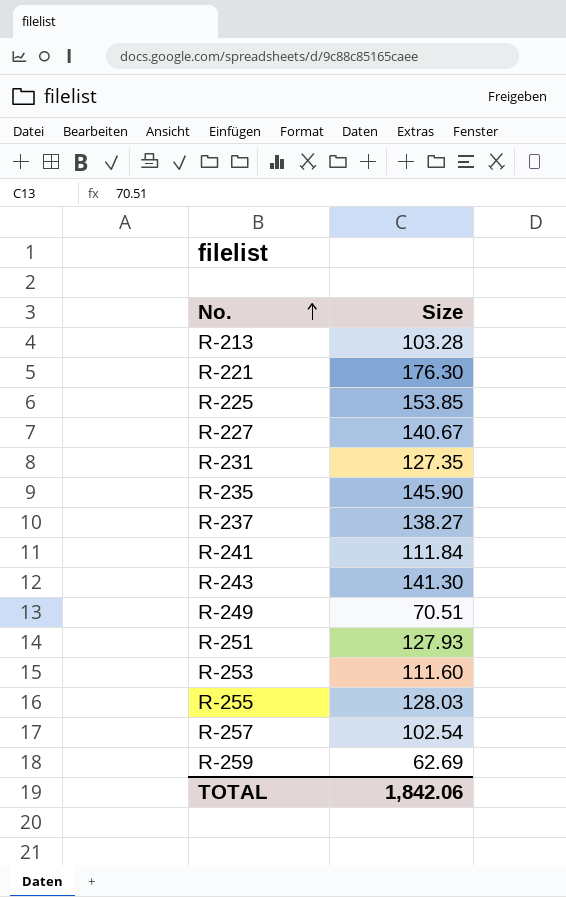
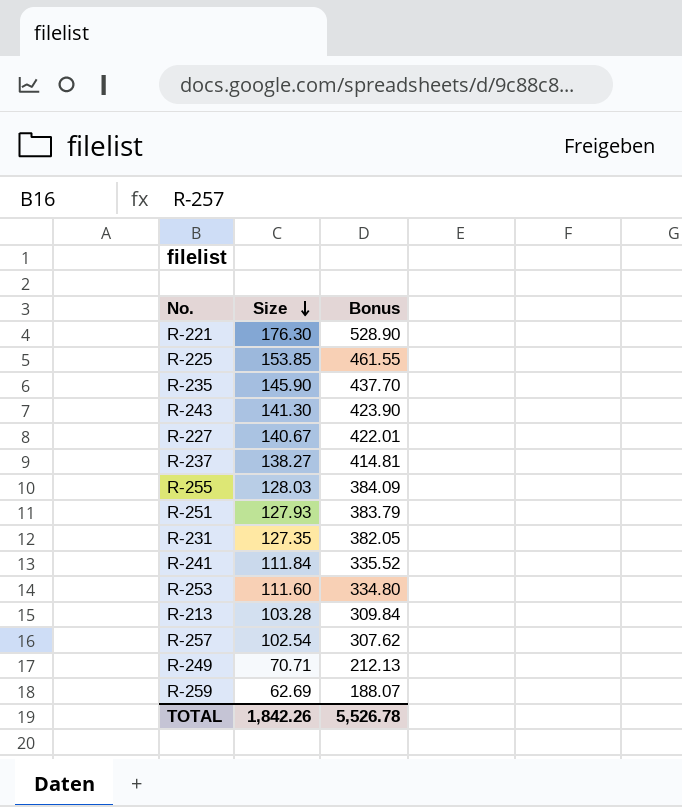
row order: No. ascending -> Size descending
column Bonus | formula: none -> [Size] * 3
R-249 | Size: 70.51 -> 70.71
TOTAL | Size: 1,842.06 -> 1,842.26

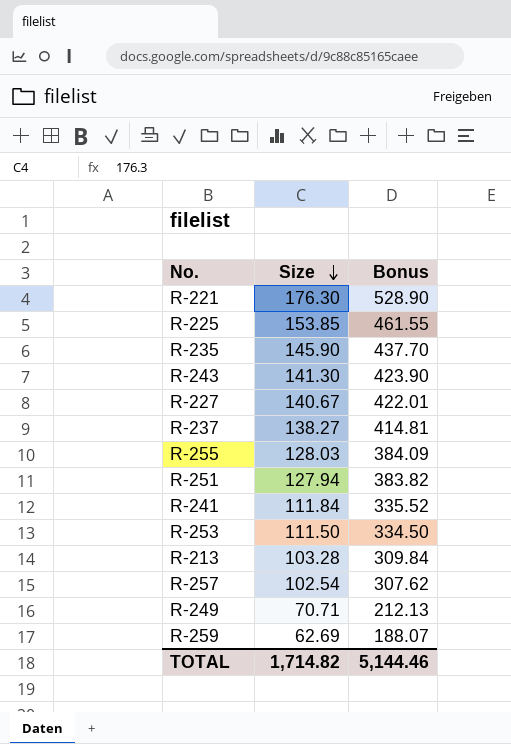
row R-231: 127.35 | 382.05 -> none
R-251 | Size: 127.93 -> 127.94
R-251 | Bonus: 383.79 -> 383.82
R-253 | Size: 111.60 -> 111.50
R-253 | Bonus: 334.80 -> 334.50
TOTAL | Size: 1,842.26 -> 1,714.82
TOTAL | Bonus: 5,526.78 -> 5,144.46

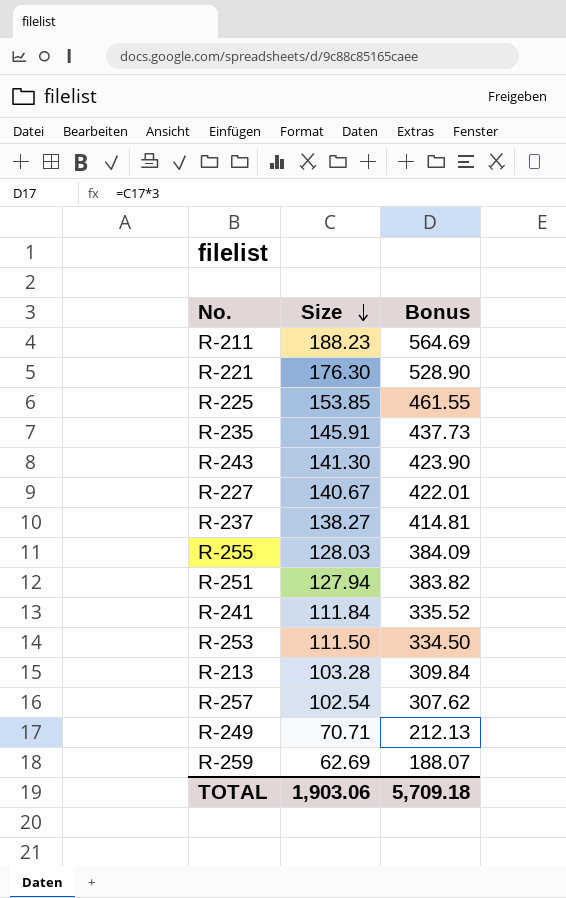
row R-211: none -> 188.23 | 564.69
R-235 | Size: 145.90 -> 145.91
R-235 | Bonus: 437.70 -> 437.73
TOTAL | Size: 1,714.82 -> 1,903.06
TOTAL | Bonus: 5,144.46 -> 5,709.18

